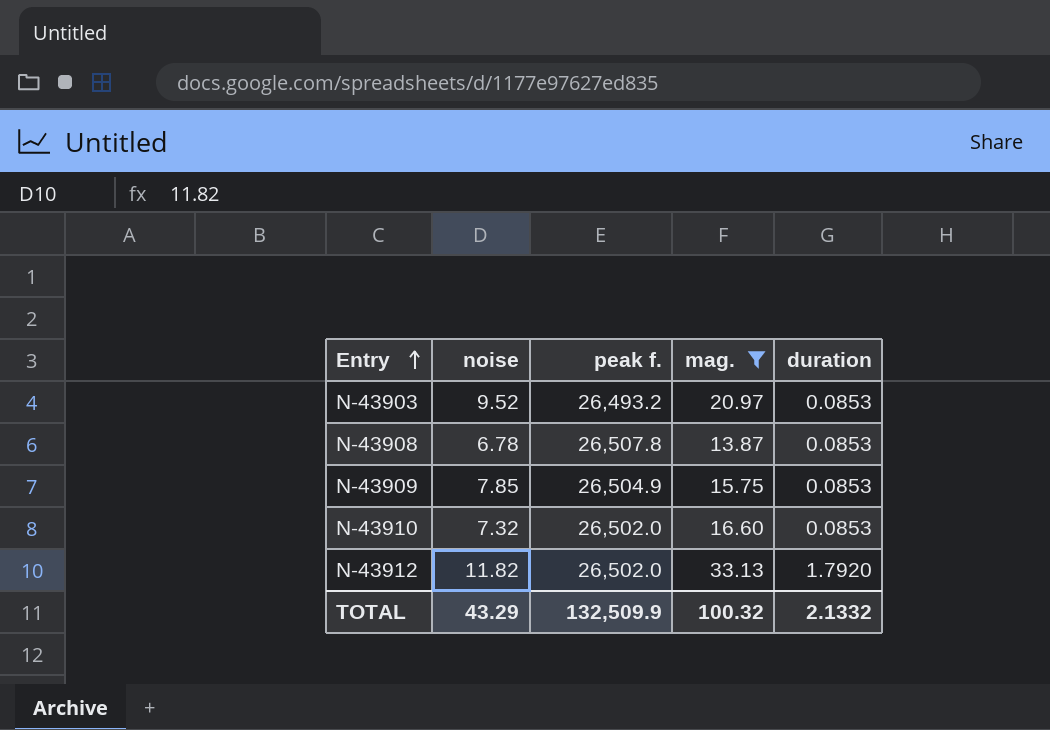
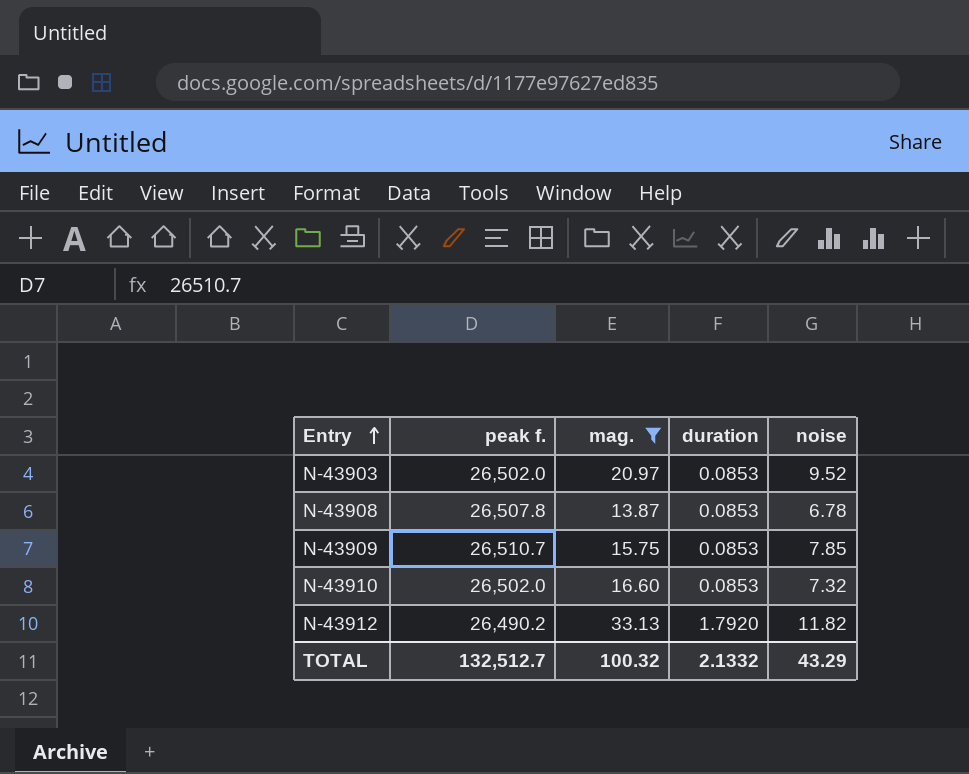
column noise | position: 2 -> 5
N-43903 | peak f.: 26,493.2 -> 26,502.0
N-43909 | peak f.: 26,504.9 -> 26,510.7
N-43912 | peak f.: 26,502.0 -> 26,490.2
TOTAL | peak f.: 132,509.9 -> 132,512.7

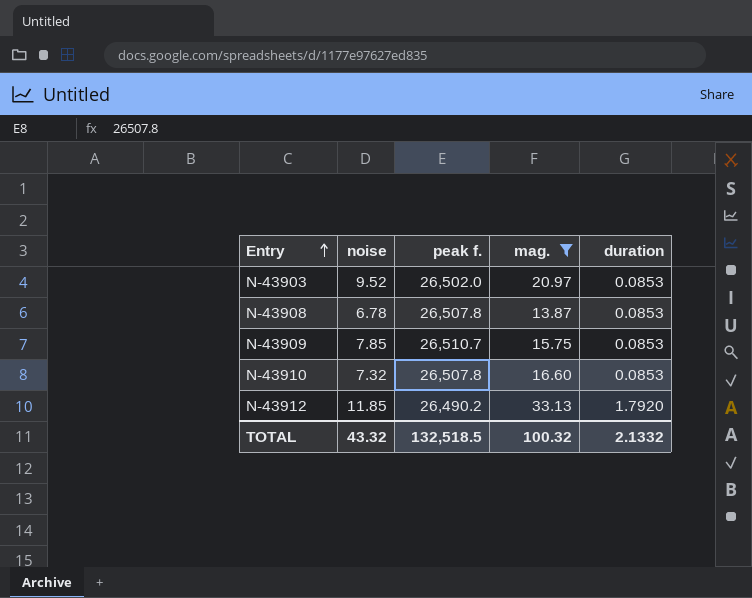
column noise | position: 5 -> 2
N-43910 | peak f.: 26,502.0 -> 26,507.8
N-43912 | noise: 11.82 -> 11.85
TOTAL | noise: 43.29 -> 43.32
TOTAL | peak f.: 132,512.7 -> 132,518.5

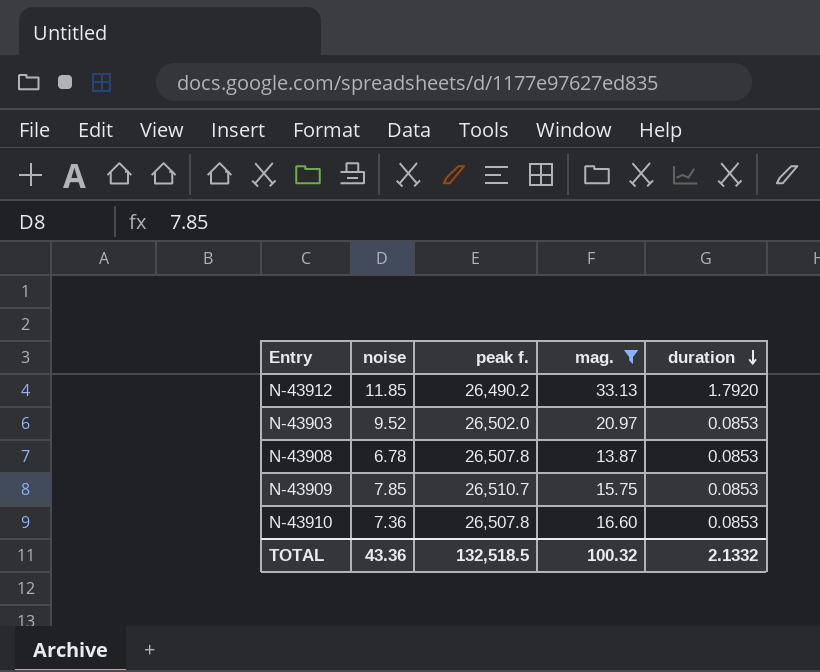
row order: Entry ascending -> duration descending
N-43910 | noise: 7.32 -> 7.36
TOTAL | noise: 43.32 -> 43.36

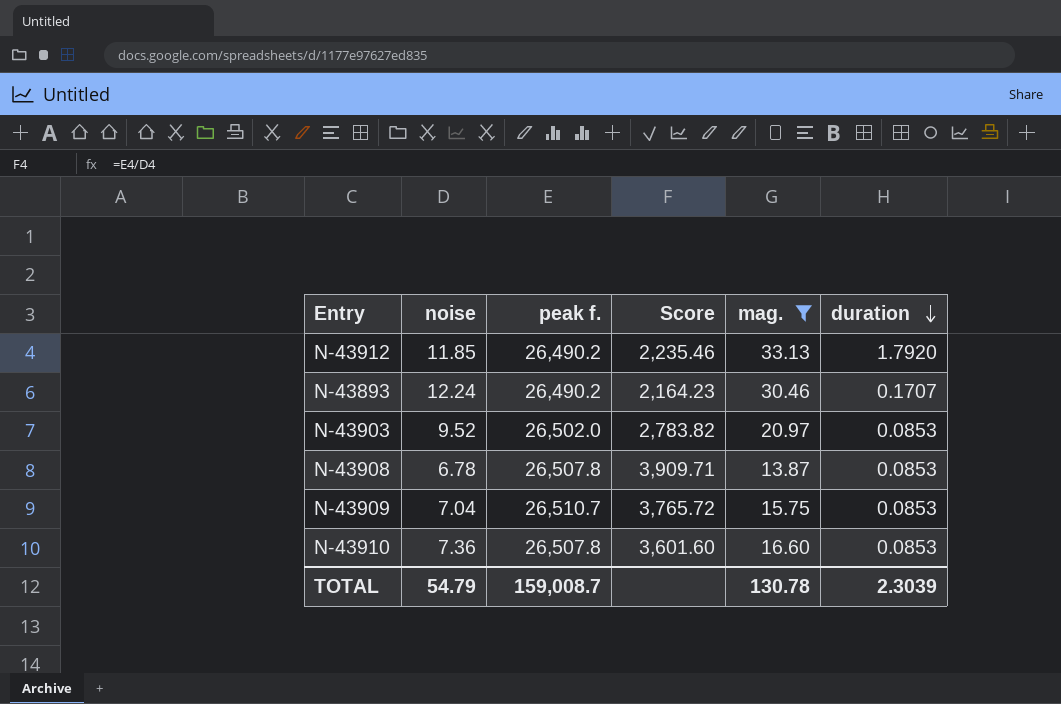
column Score | formula: none -> [peak f.] / [noise]
row N-43893: none -> 12.24 | 26,490.2 | 2,164.23 | 30.46 | 0.1707
N-43909 | noise: 7.85 -> 7.04
TOTAL | noise: 43.36 -> 54.79
TOTAL | peak f.: 132,518.5 -> 159,008.7
TOTAL | mag.: 100.32 -> 130.78
TOTAL | duration: 2.1332 -> 2.3039

